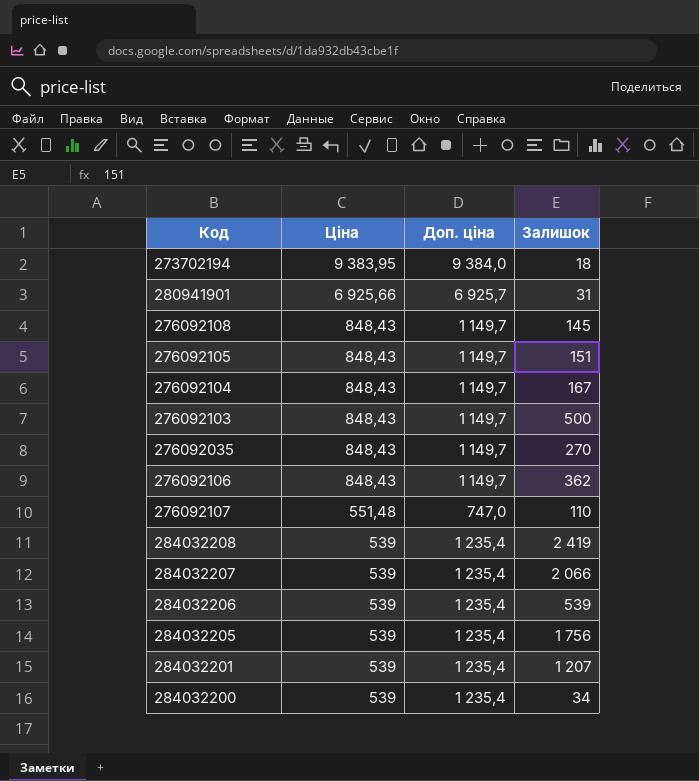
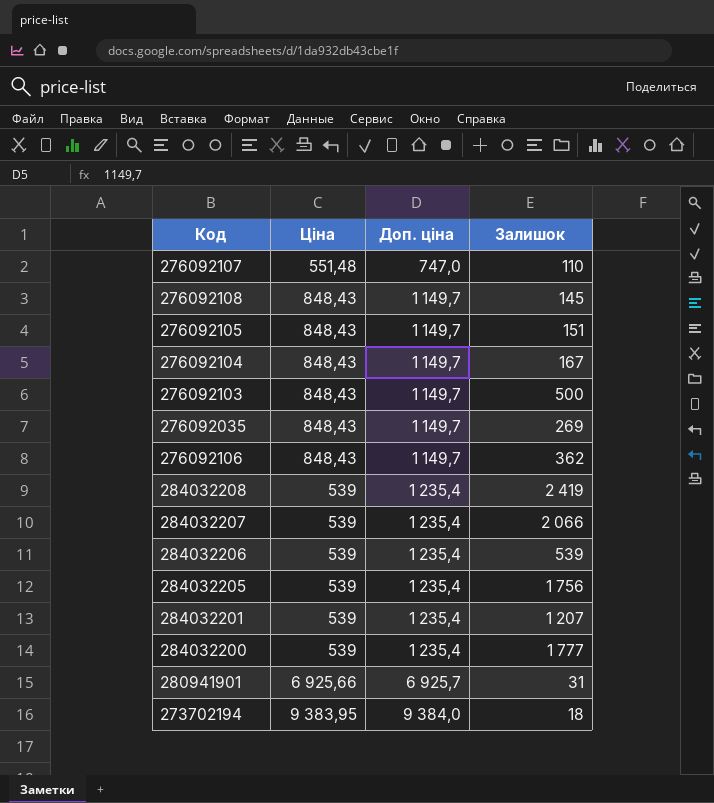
row order: Ціна descending -> Доп. ціна ascending
276092035 | Залишок: 270 -> 269
284032200 | Залишок: 34 -> 1 777

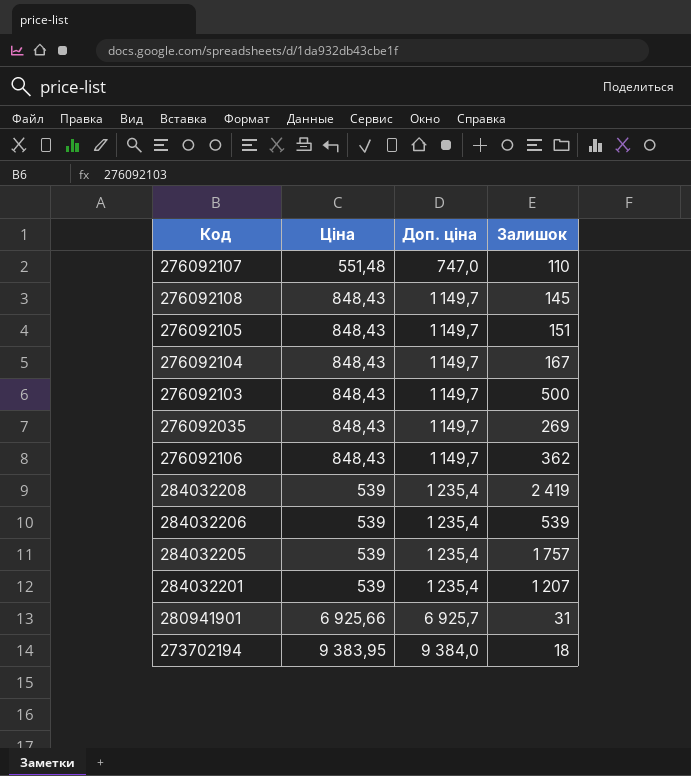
row 284032207: 539 | 1 235,4 | 2 066 -> none
row 284032200: 539 | 1 235,4 | 1 777 -> none
284032205 | Залишок: 1 756 -> 1 757

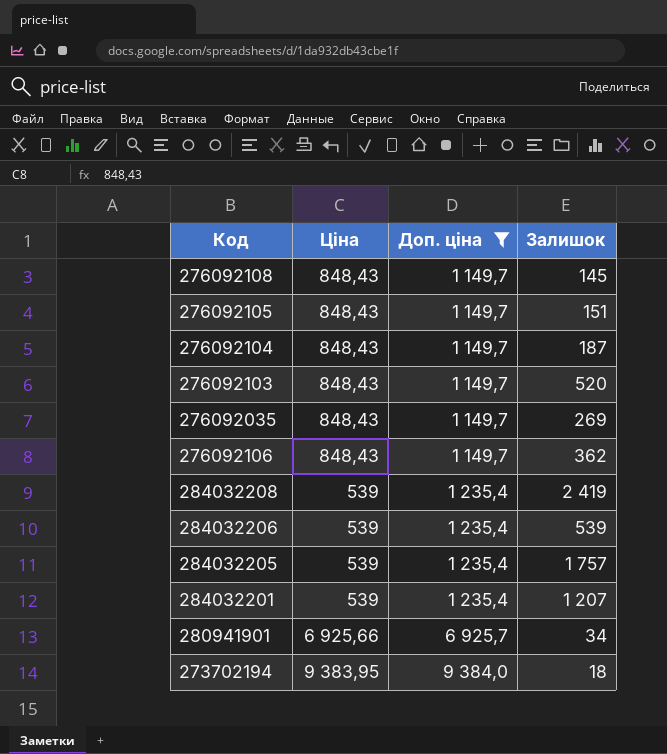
filter: none -> Доп. ціна != 747,0
276092104 | Залишок: 167 -> 187
276092103 | Залишок: 500 -> 520
280941901 | Залишок: 31 -> 34

